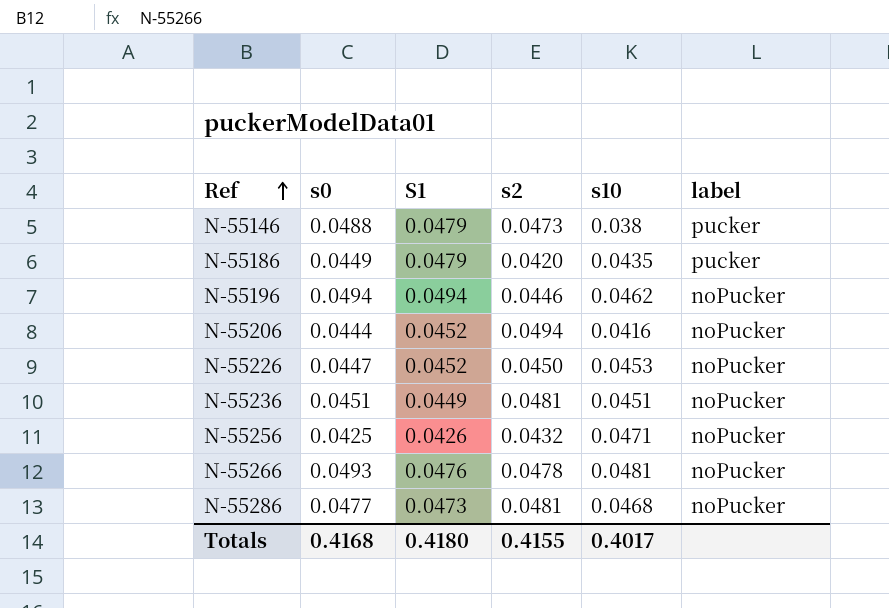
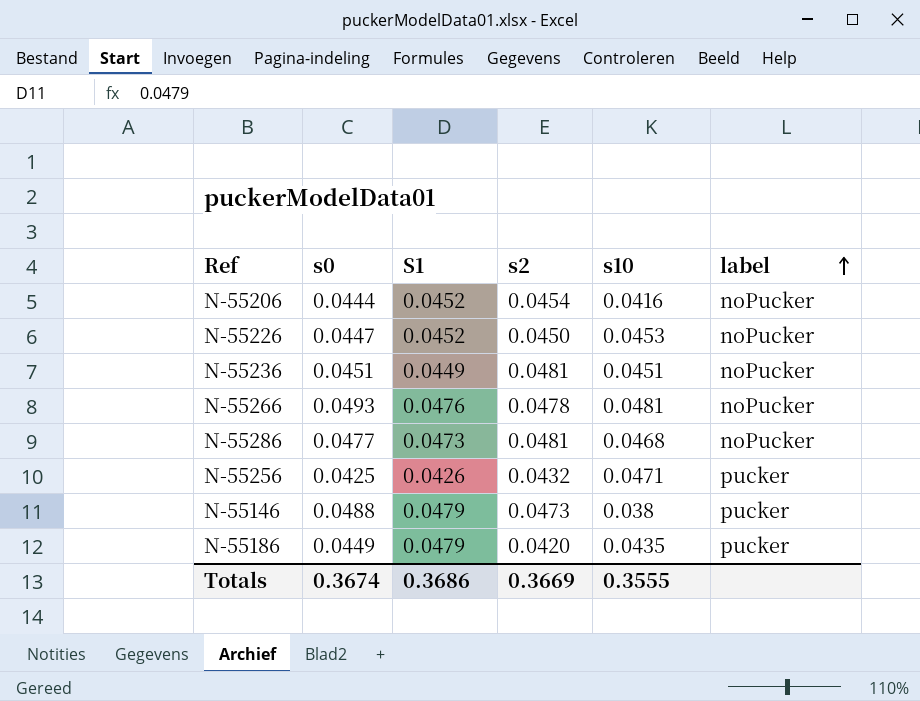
row order: Ref ascending -> label ascending
row N-55196: 0.0494 | 0.0494 | 0.0446 | 0.0462 | noPucker -> none
N-55206 | s2: 0.0494 -> 0.0454
N-55256 | label: noPucker -> pucker
Totals | s0: 0.4168 -> 0.3674
Totals | S1: 0.4180 -> 0.3686
Totals | s2: 0.4155 -> 0.3669
Totals | s10: 0.4017 -> 0.3555

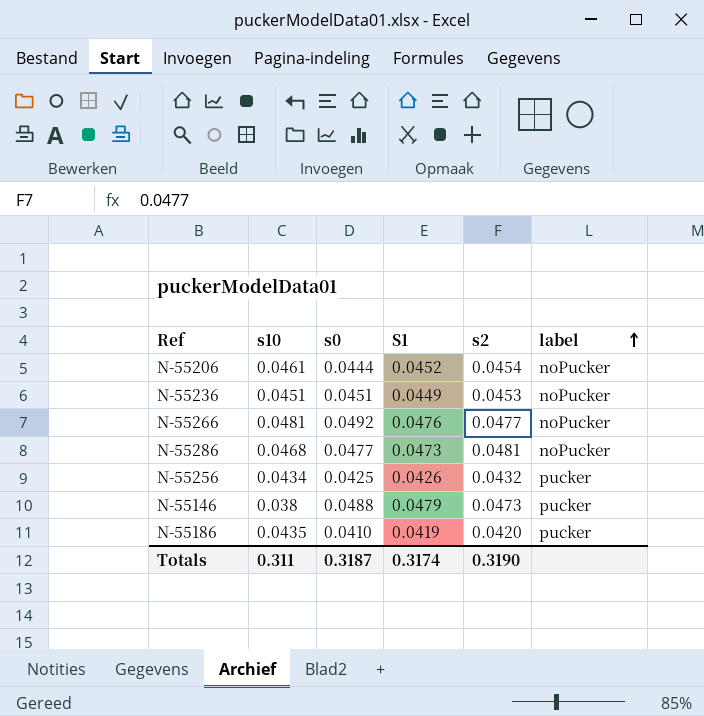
column s10 | position: 5 -> 2
row N-55226: 0.0447 | 0.0452 | 0.0450 | 0.0453 | noPucker -> none
N-55206 | s10: 0.0416 -> 0.0461
N-55236 | s2: 0.0481 -> 0.0453
N-55266 | s0: 0.0493 -> 0.0492
N-55266 | s2: 0.0478 -> 0.0477
N-55256 | s10: 0.0471 -> 0.0434
N-55186 | s0: 0.0449 -> 0.0410
N-55186 | S1: 0.0479 -> 0.0419
Totals | s10: 0.3555 -> 0.311
Totals | s0: 0.3674 -> 0.3187
Totals | S1: 0.3686 -> 0.3174
Totals | s2: 0.3669 -> 0.3190

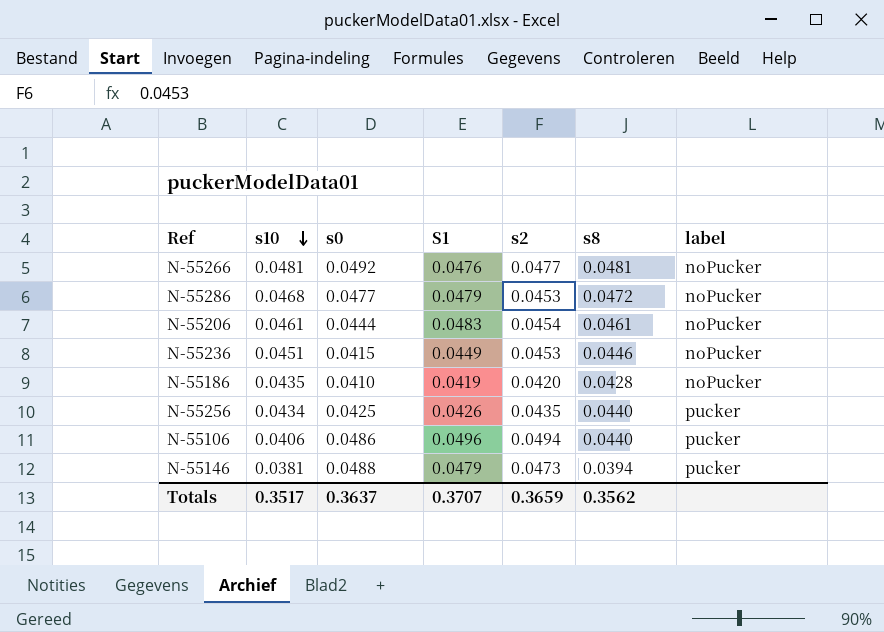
row order: label ascending -> s10 descending
column s8 | position: none -> 6
N-55286 | S1: 0.0473 -> 0.0479
N-55286 | s2: 0.0481 -> 0.0453
N-55206 | S1: 0.0452 -> 0.0483
N-55236 | s0: 0.0451 -> 0.0415
N-55186 | label: pucker -> noPucker
N-55256 | s2: 0.0432 -> 0.0435
row N-55106: none -> 0.0406 | 0.0486 | 0.0496 | 0.0494 | 0.0440 | pucker
N-55146 | s10: 0.038 -> 0.0381
Totals | s10: 0.311 -> 0.3517
Totals | s0: 0.3187 -> 0.3637
Totals | S1: 0.3174 -> 0.3707
Totals | s2: 0.3190 -> 0.3659

